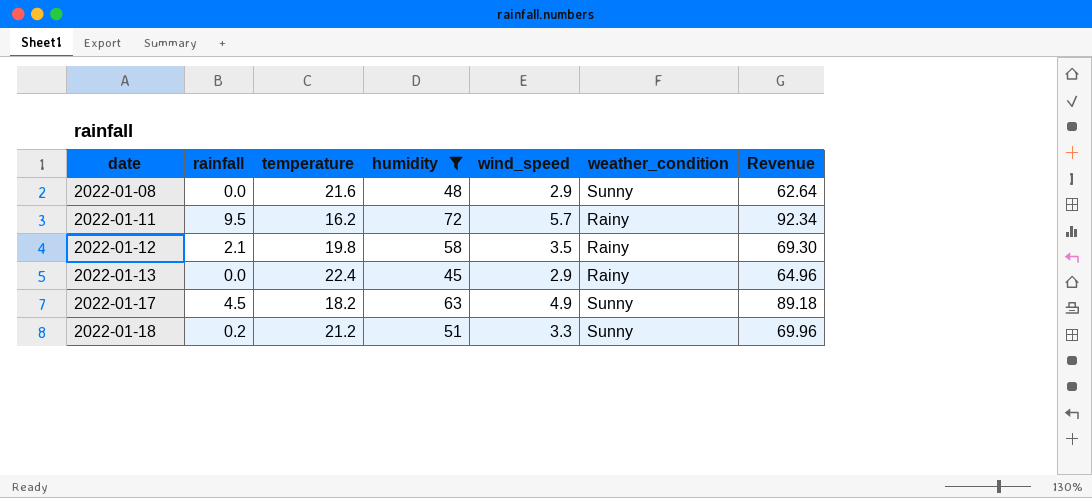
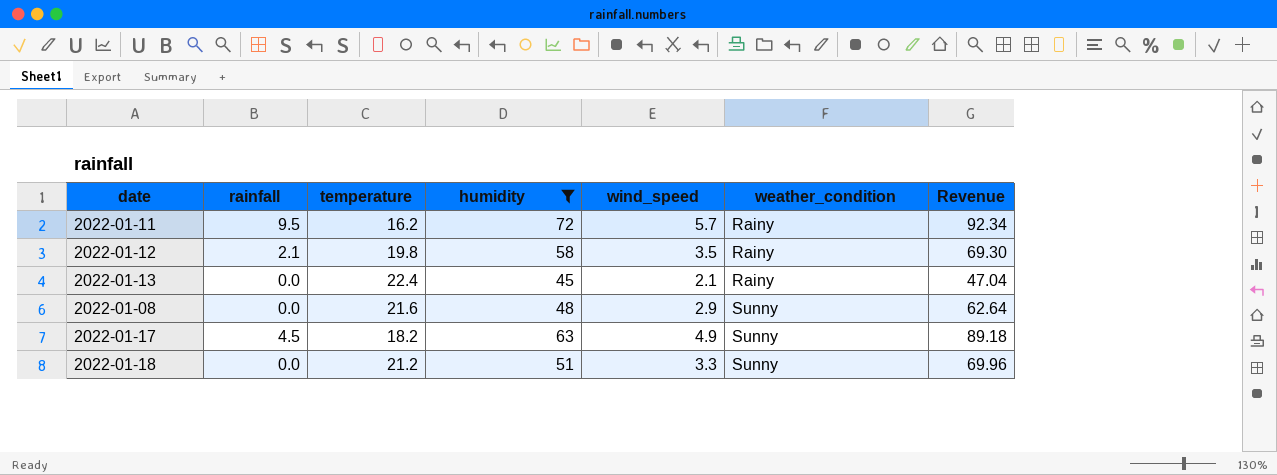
row order: date ascending -> weather_condition ascending
2022-01-13 | wind_speed: 2.9 -> 2.1
2022-01-13 | Revenue: 64.96 -> 47.04
2022-01-18 | rainfall: 0.2 -> 0.0

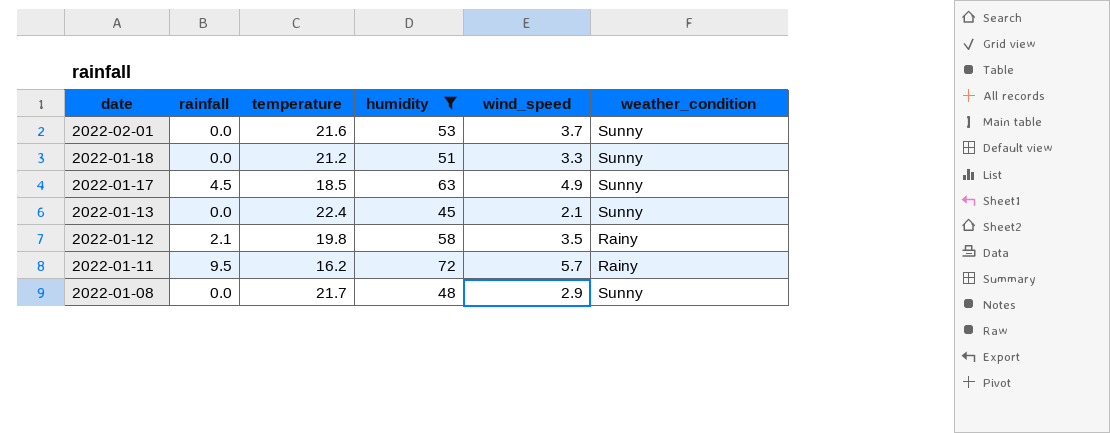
row order: weather_condition ascending -> date descending
column Revenue | formula: [temperature] * [wind_speed] -> none
row 2022-02-01: none -> 0.0 | 21.6 | 53 | 3.7 | Sunny
2022-01-17 | temperature: 18.2 -> 18.5
2022-01-13 | weather_condition: Rainy -> Sunny
2022-01-08 | temperature: 21.6 -> 21.7

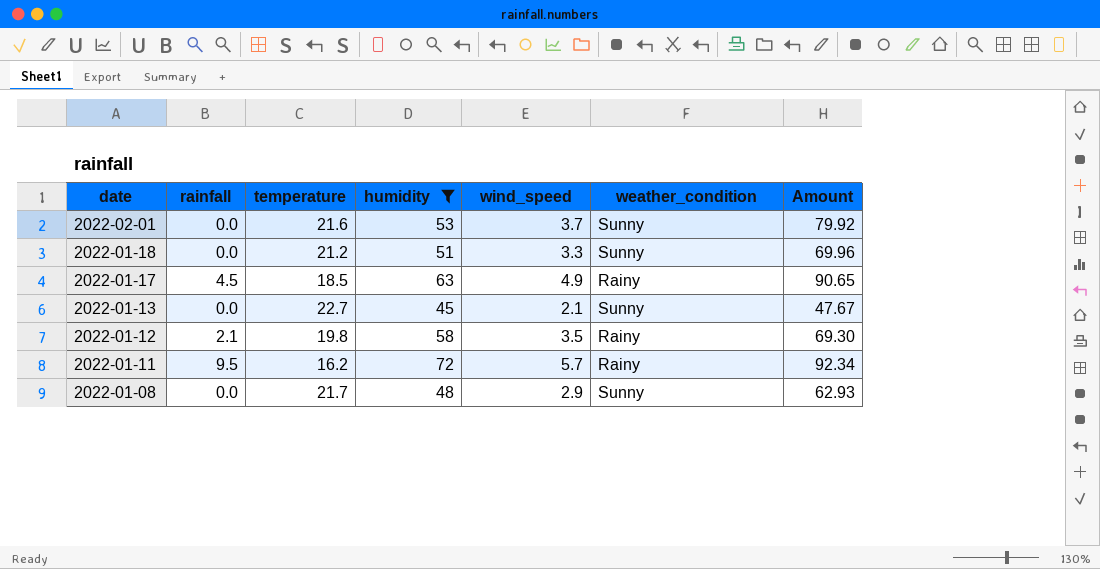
column Amount | formula: none -> [temperature] * [wind_speed]
2022-01-17 | weather_condition: Sunny -> Rainy
2022-01-13 | temperature: 22.4 -> 22.7

